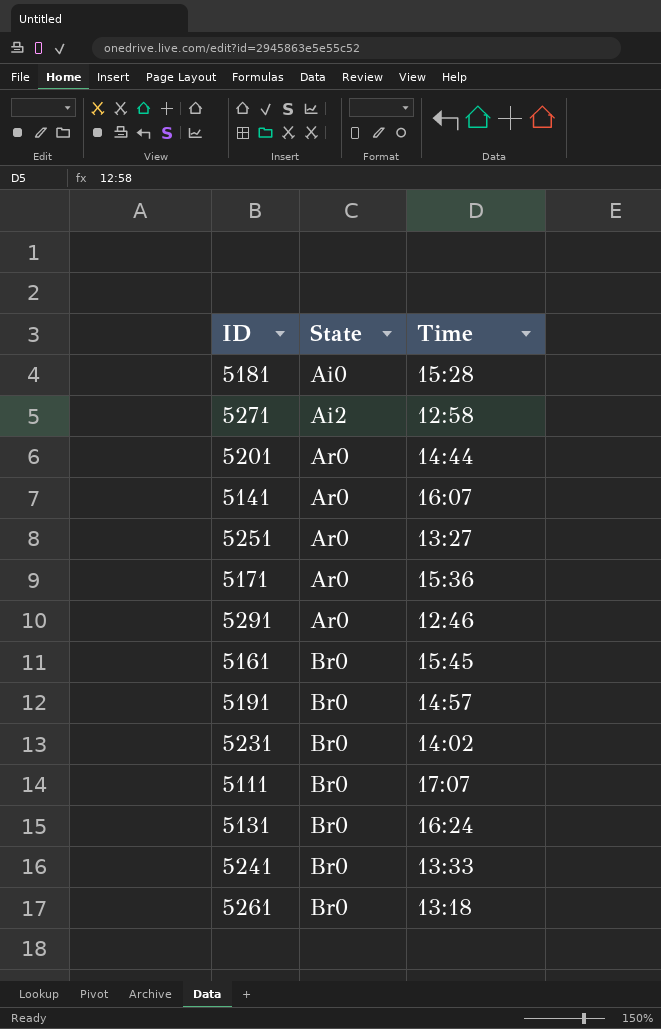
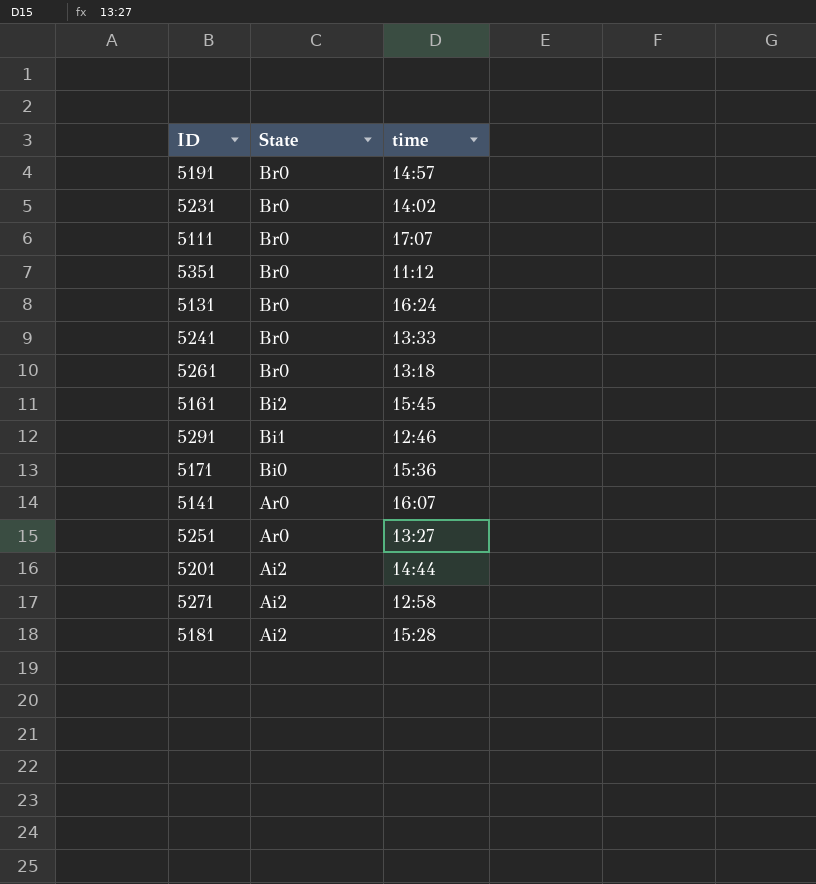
row order: State ascending -> State descending
column name: Time -> time
row 5351: none -> Br0 | 11:12
5161 | State: Br0 -> Bi2
5291 | State: Ar0 -> Bi1
5171 | State: Ar0 -> Bi0
5201 | State: Ar0 -> Ai2
5181 | State: Ai0 -> Ai2

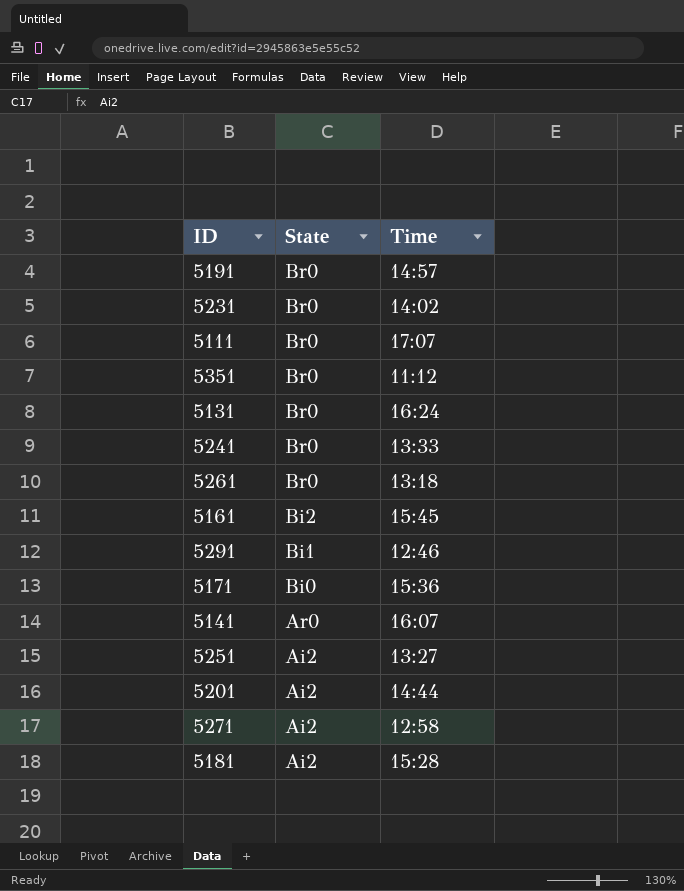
column name: time -> Time
5251 | State: Ar0 -> Ai2

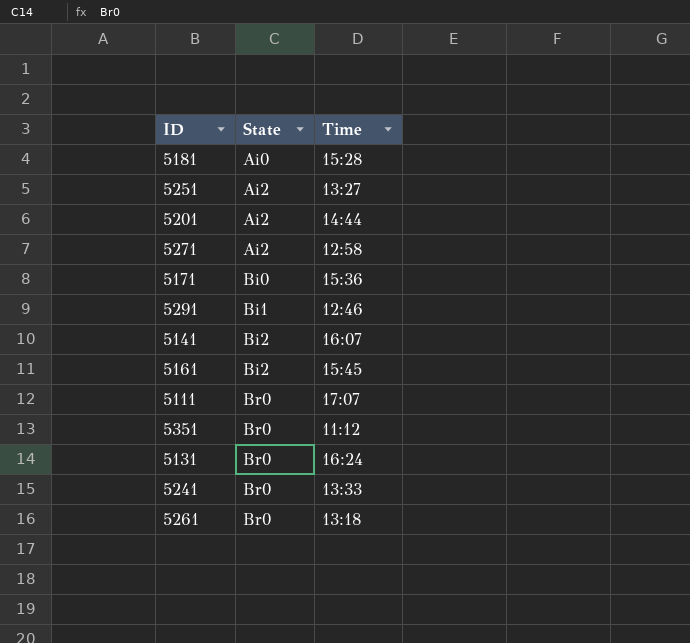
row order: State descending -> State ascending
row 5191: Br0 | 14:57 -> none
row 5231: Br0 | 14:02 -> none
5181 | State: Ai2 -> Ai0
5141 | State: Ar0 -> Bi2

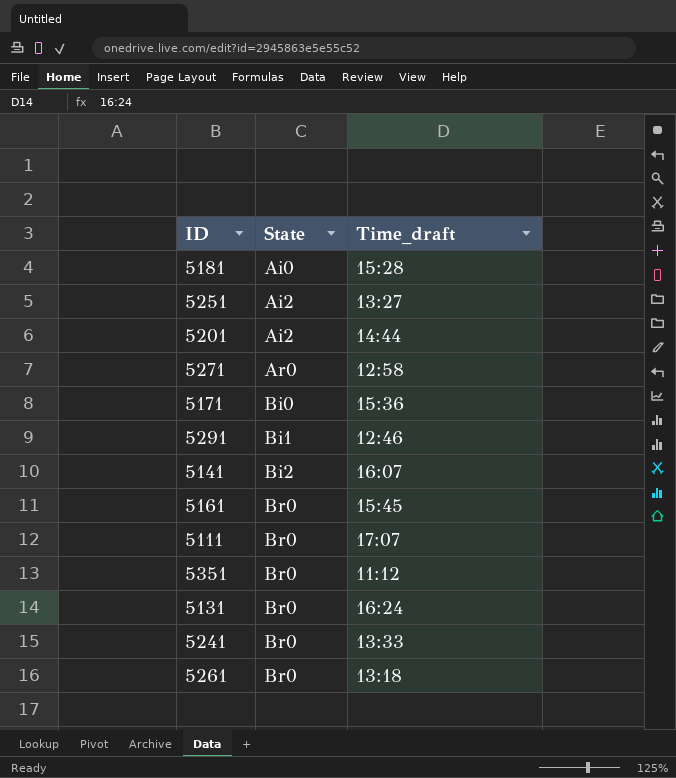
column name: Time -> Time_draft
5271 | State: Ai2 -> Ar0
5161 | State: Bi2 -> Br0

